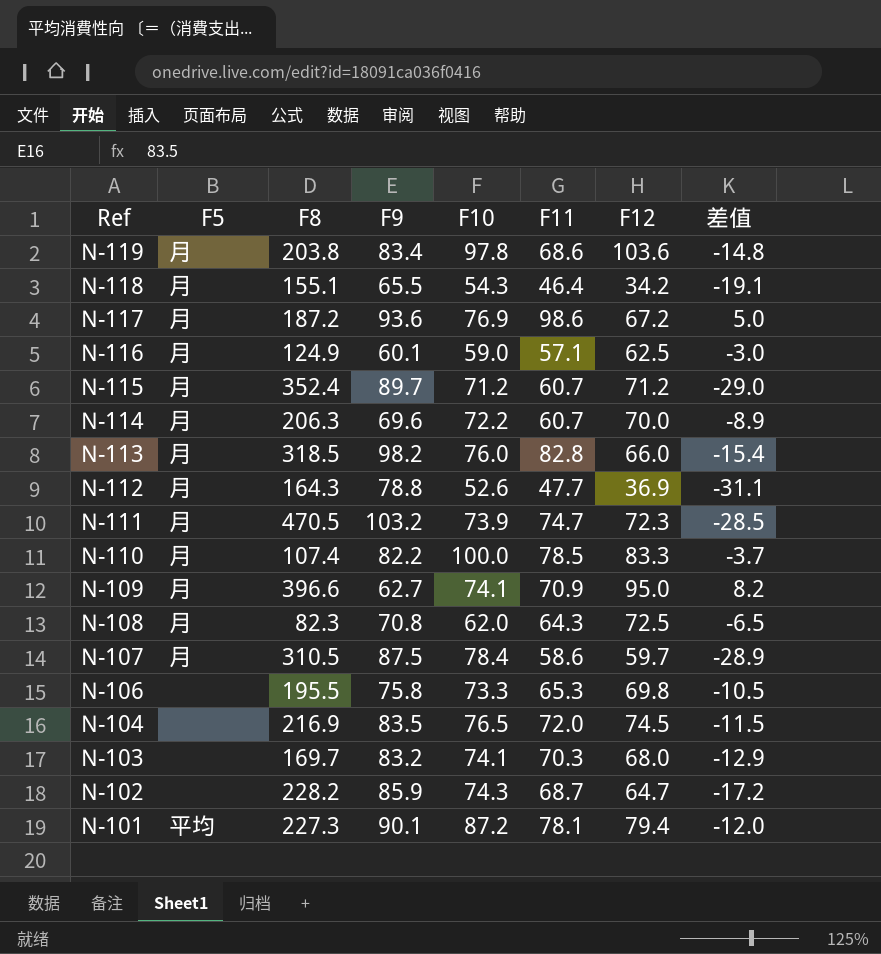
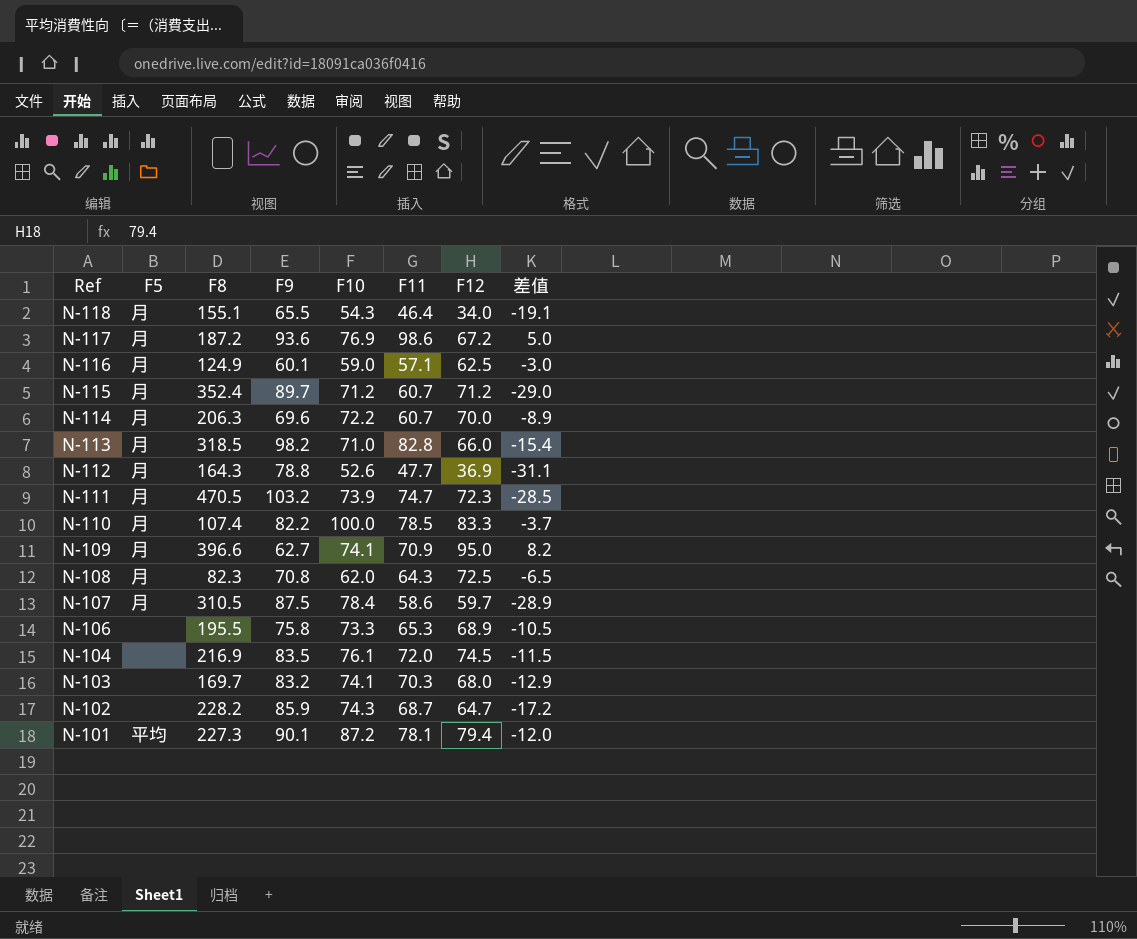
row N-119: 月 | 203.8 | 83.4 | 97.8 | 68.6 | 103.6 | -14.8 -> none
N-118 | F12: 34.2 -> 34.0
N-113 | F10: 76.0 -> 71.0
N-106 | F12: 69.8 -> 68.9
N-104 | F10: 76.5 -> 76.1

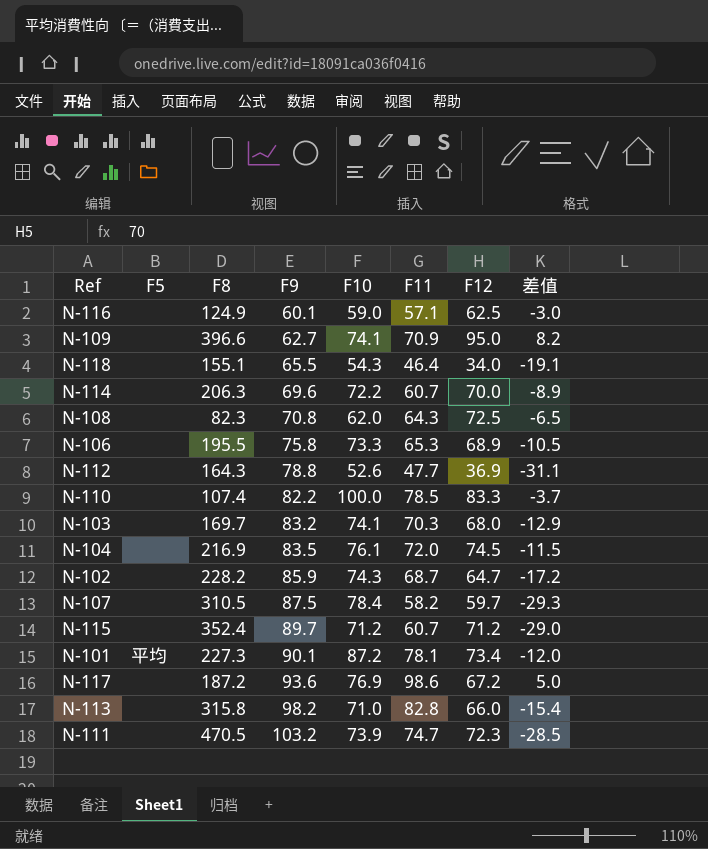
row order: Ref descending -> F9 ascending
N-116 | F5: 月 -> none
N-109 | F5: 月 -> none
N-118 | F5: 月 -> none
N-114 | F5: 月 -> none
N-108 | F5: 月 -> none
N-112 | F5: 月 -> none
N-110 | F5: 月 -> none
N-107 | F5: 月 -> none
N-107 | F11: 58.6 -> 58.2
N-107 | 差值: -28.9 -> -29.3
N-115 | F5: 月 -> none
N-101 | F12: 79.4 -> 73.4
N-117 | F5: 月 -> none
N-113 | F5: 月 -> none
N-113 | F8: 318.5 -> 315.8
N-111 | F5: 月 -> none

